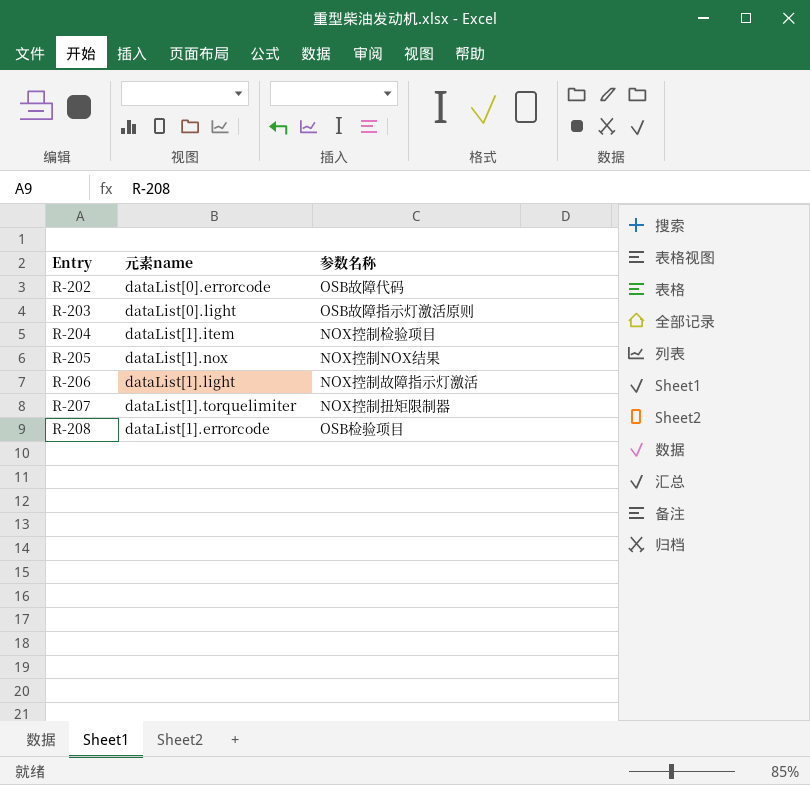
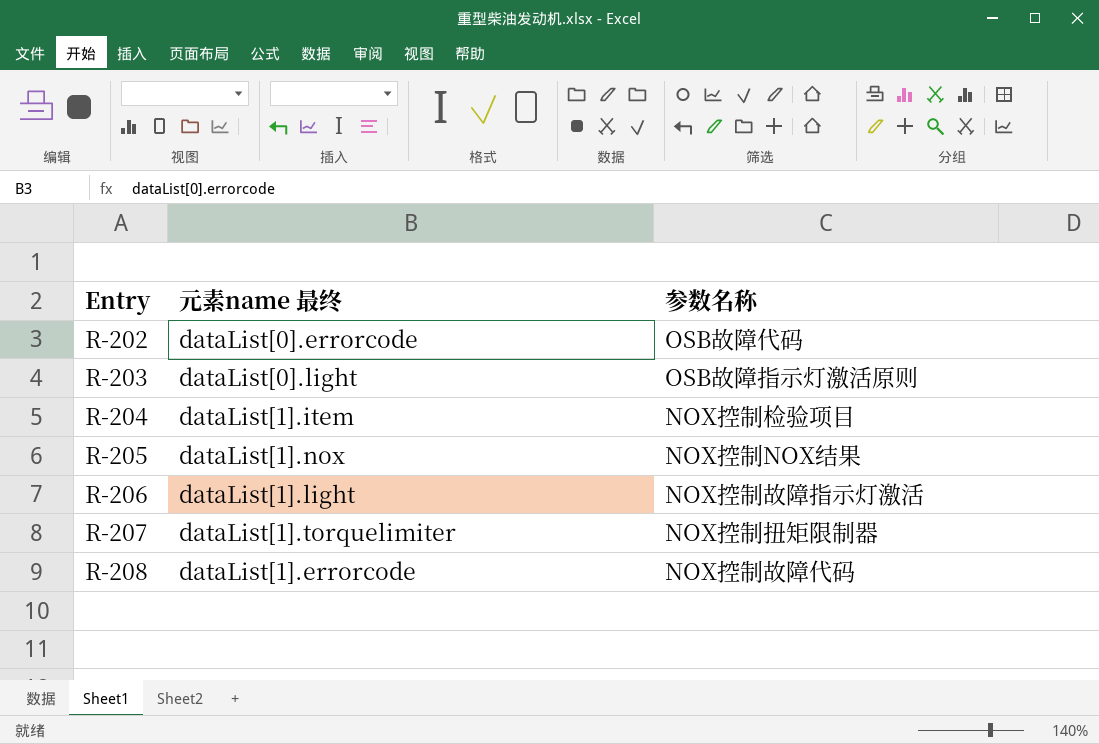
column name: 元素name -> 元素name 最终
R-208 | 参数名称: OSB检验项目 -> NOX控制故障代码

